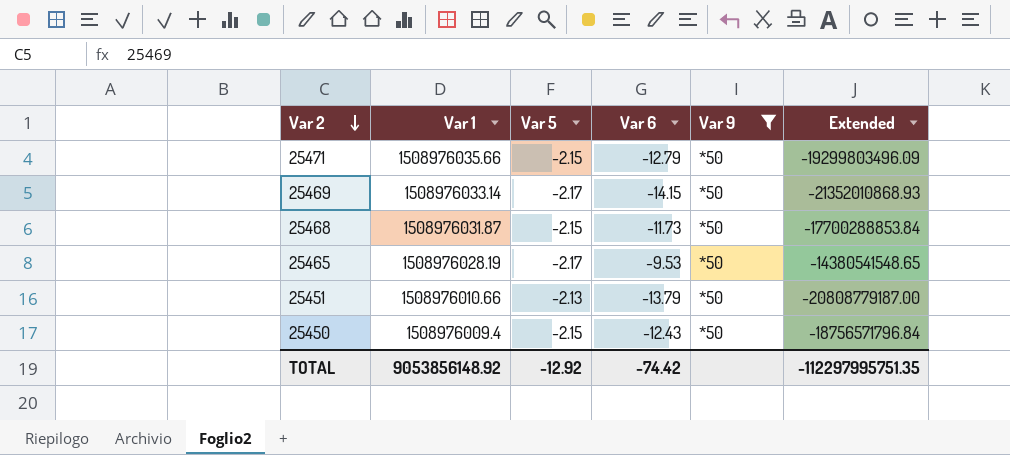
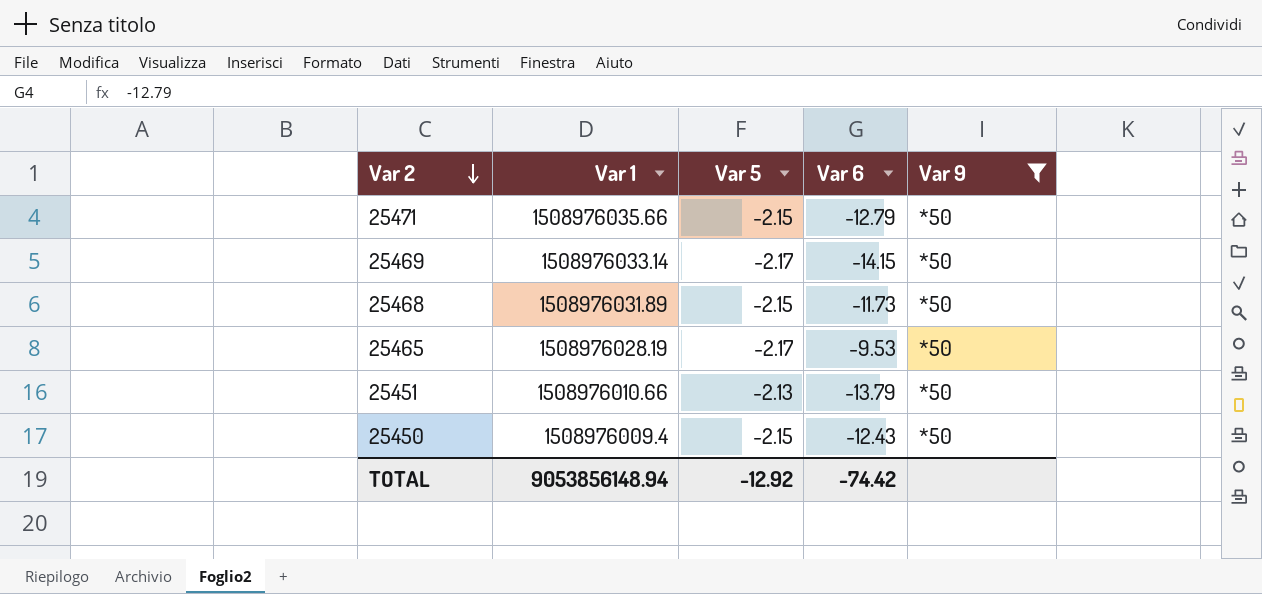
column Extended | formula: [Var 1] * [Var 6] -> none
25468 | Var 1: 1508976031.87 -> 1508976031.89
TOTAL | Var 1: 9053856148.92 -> 9053856148.94

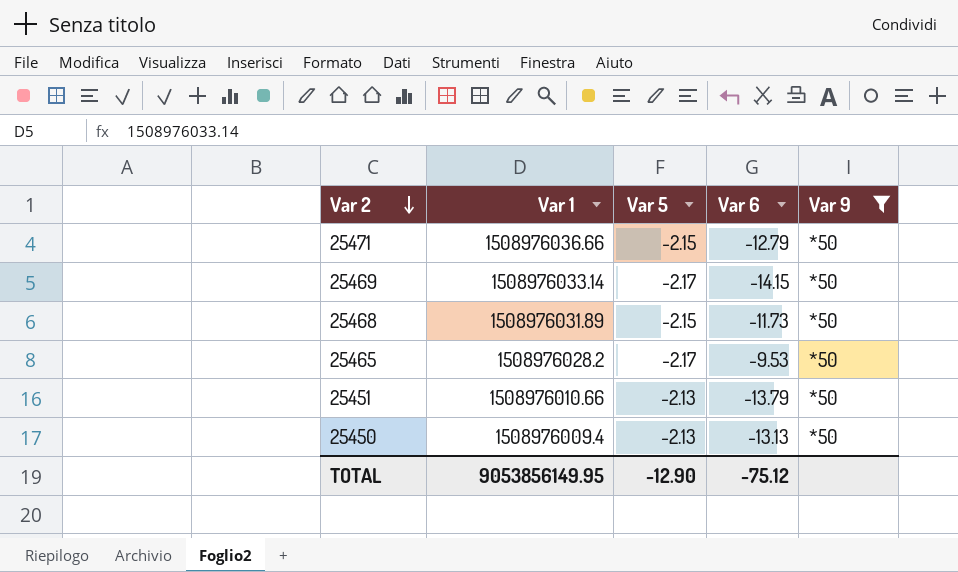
25471 | Var 1: 1508976035.66 -> 1508976036.66
25465 | Var 1: 1508976028.19 -> 1508976028.2
25450 | Var 5: -2.15 -> -2.13
25450 | Var 6: -12.43 -> -13.13
TOTAL | Var 1: 9053856148.94 -> 9053856149.95
TOTAL | Var 5: -12.92 -> -12.90
TOTAL | Var 6: -74.42 -> -75.12

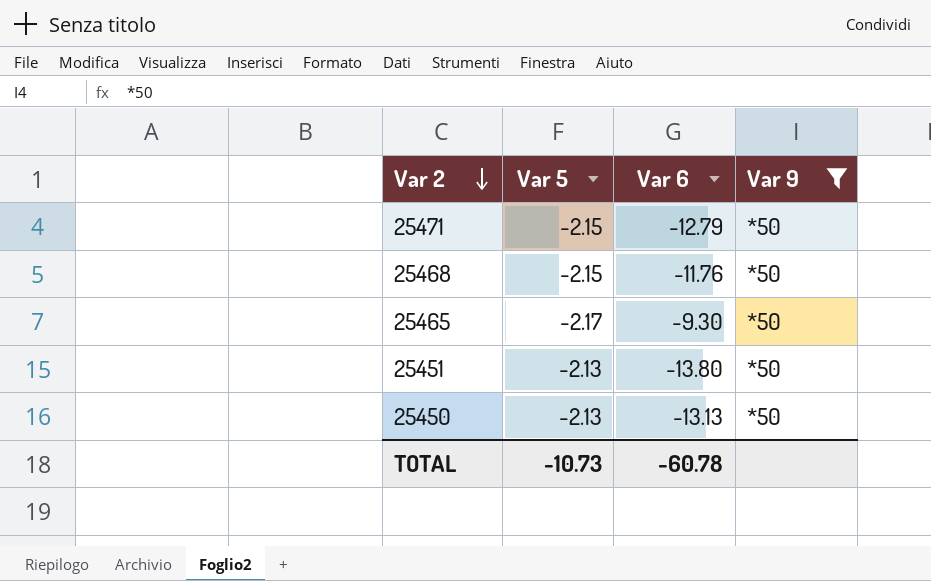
column Var 1 | position: 2 -> none
row 25469: 1508976033.14 | -2.17 | -14.15 | *50 -> none
25468 | Var 6: -11.73 -> -11.76
25465 | Var 6: -9.53 -> -9.30
25451 | Var 6: -13.79 -> -13.80
TOTAL | Var 5: -12.90 -> -10.73
TOTAL | Var 6: -75.12 -> -60.78

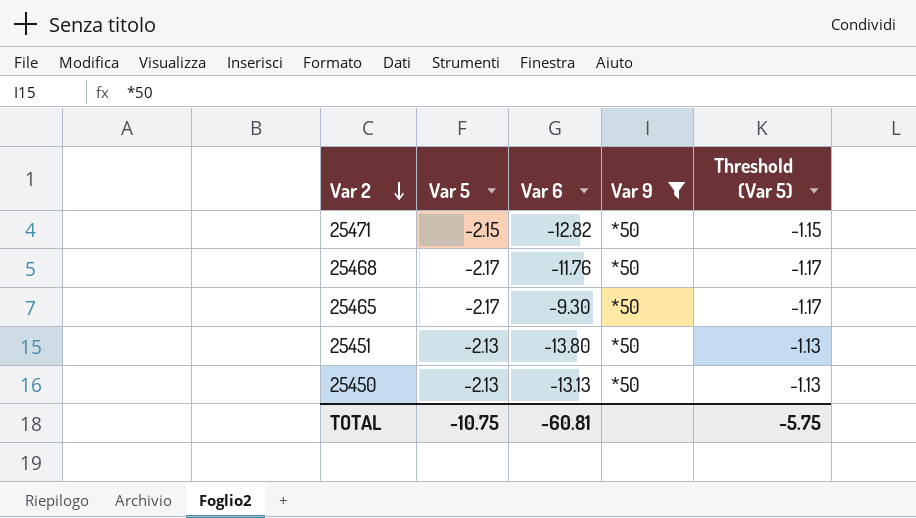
column Threshold (Var 5) | formula: none -> [Var 5] + 1
25471 | Var 6: -12.79 -> -12.82
25468 | Var 5: -2.15 -> -2.17
TOTAL | Var 5: -10.73 -> -10.75
TOTAL | Var 6: -60.78 -> -60.81

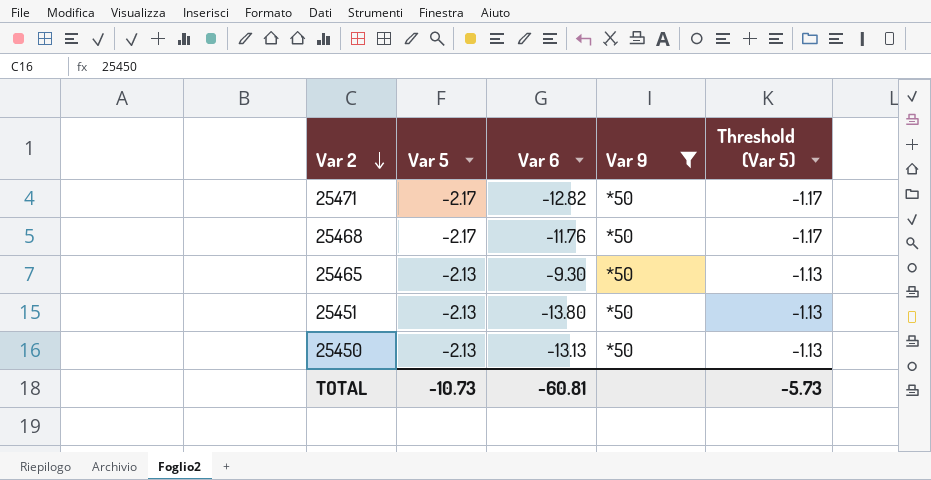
25471 | Var 5: -2.15 -> -2.17
25471 | Threshold (Var 5): -1.15 -> -1.17
25465 | Var 5: -2.17 -> -2.13
25465 | Threshold (Var 5): -1.17 -> -1.13
TOTAL | Var 5: -10.75 -> -10.73
TOTAL | Threshold (Var 5): -5.75 -> -5.73

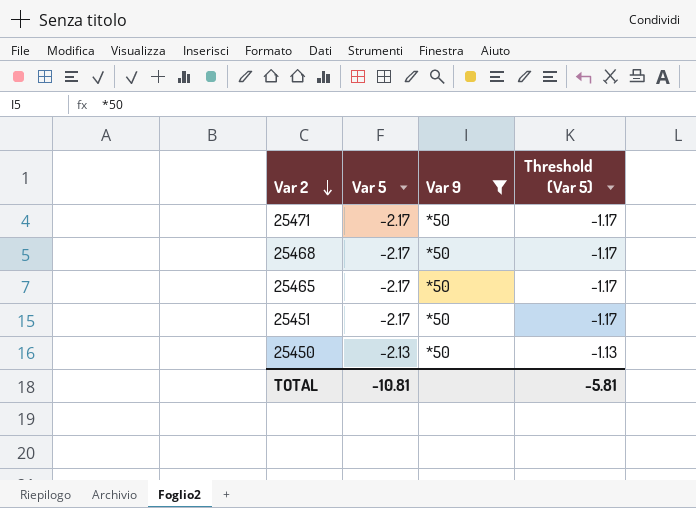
column Var 6 | position: 3 -> none
25465 | Var 5: -2.13 -> -2.17
25465 | Threshold (Var 5): -1.13 -> -1.17
25451 | Var 5: -2.13 -> -2.17
25451 | Threshold (Var 5): -1.13 -> -1.17
TOTAL | Var 5: -10.73 -> -10.81
TOTAL | Threshold (Var 5): -5.73 -> -5.81

